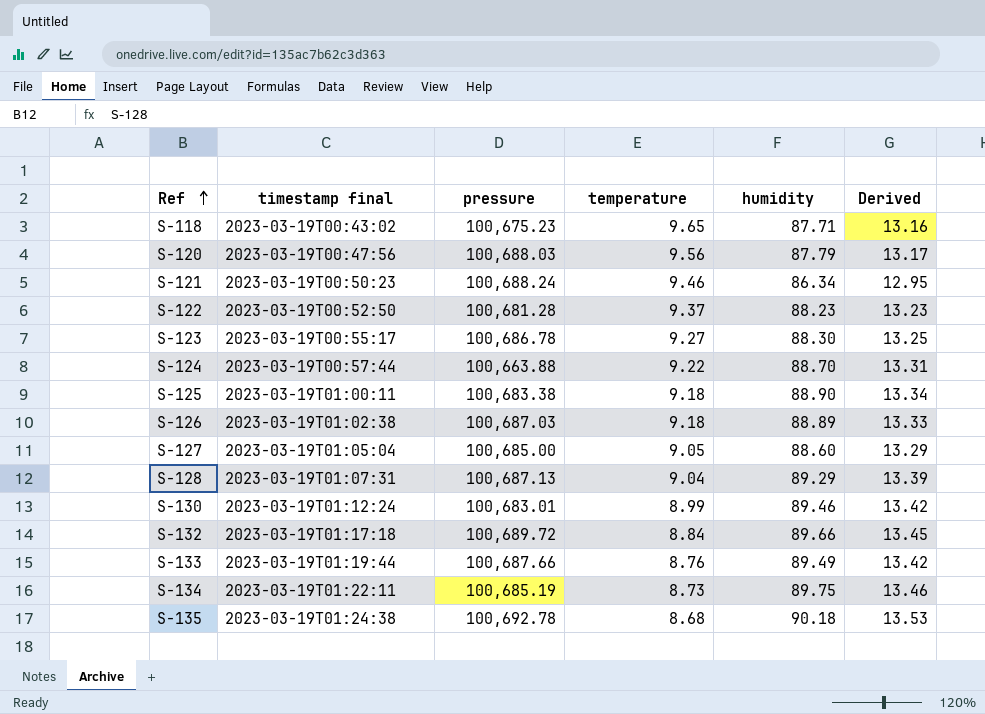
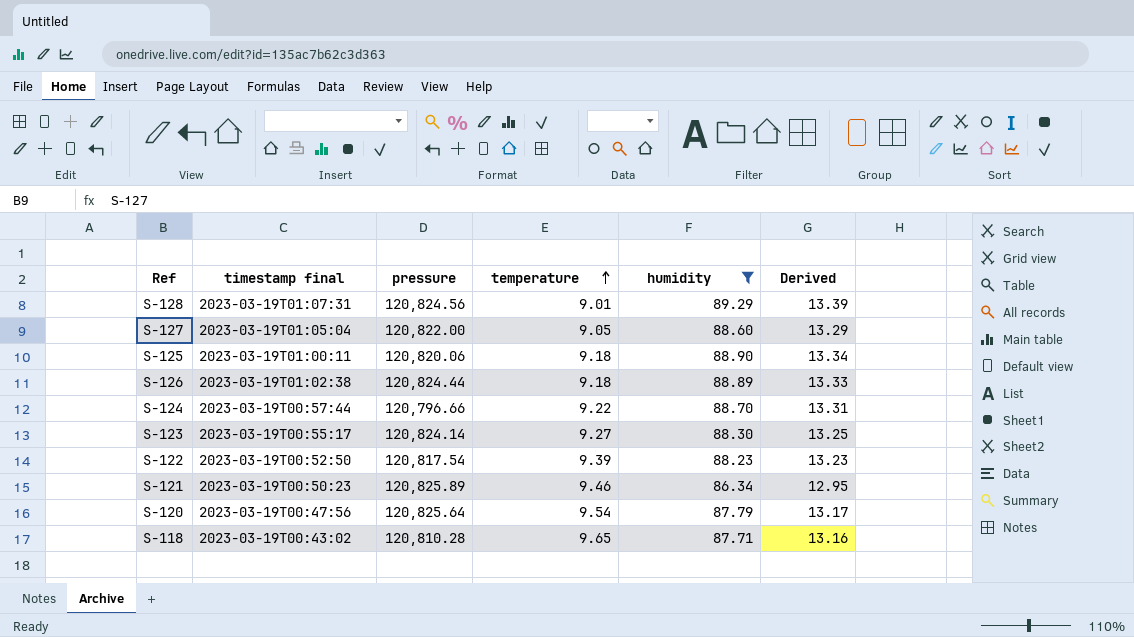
filter: none -> humidity <= 89.29
row order: Ref ascending -> temperature ascending
S-128 | pressure: 100,687.13 -> 120,824.56
S-128 | temperature: 9.04 -> 9.01
S-127 | pressure: 100,685.00 -> 120,822.00
S-125 | pressure: 100,683.38 -> 120,820.06
S-126 | pressure: 100,687.03 -> 120,824.44
S-124 | pressure: 100,663.88 -> 120,796.66
S-123 | pressure: 100,686.78 -> 120,824.14
S-122 | pressure: 100,681.28 -> 120,817.54
S-122 | temperature: 9.37 -> 9.39
S-121 | pressure: 100,688.24 -> 120,825.89
S-120 | pressure: 100,688.03 -> 120,825.64
S-120 | temperature: 9.56 -> 9.54
S-118 | pressure: 100,675.23 -> 120,810.28

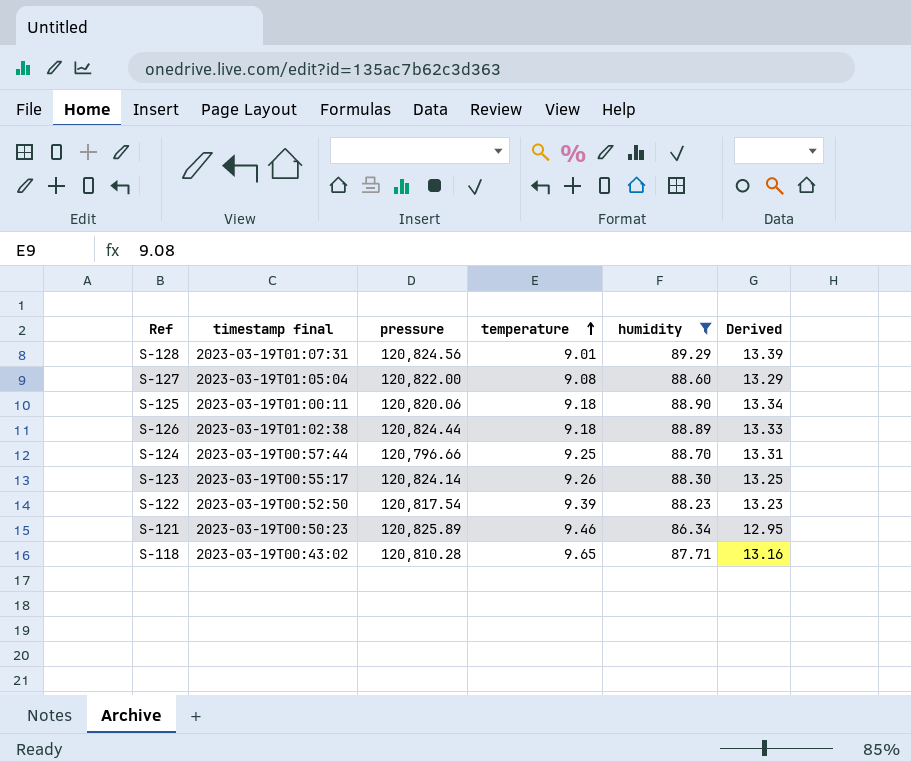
row S-120: 2023-03-19T00:47:56 | 120,825.64 | 9.54 | 87.79 | 13.17 -> none
S-127 | temperature: 9.05 -> 9.08
S-124 | temperature: 9.22 -> 9.25
S-123 | temperature: 9.27 -> 9.26

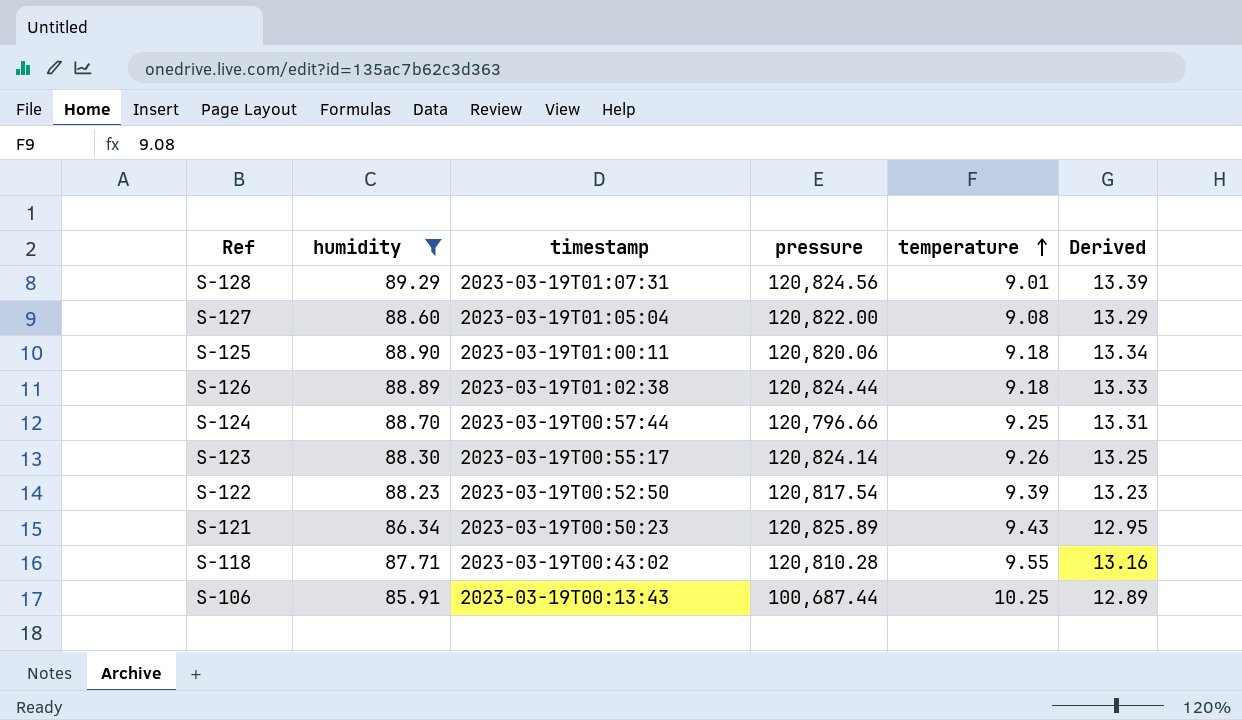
column humidity | position: 5 -> 2
column name: timestamp final -> timestamp
S-121 | temperature: 9.46 -> 9.43
S-118 | temperature: 9.65 -> 9.55
row S-106: none -> 85.91 | 2023-03-19T00:13:43 | 100,687.44 | 10.25 | 12.89

